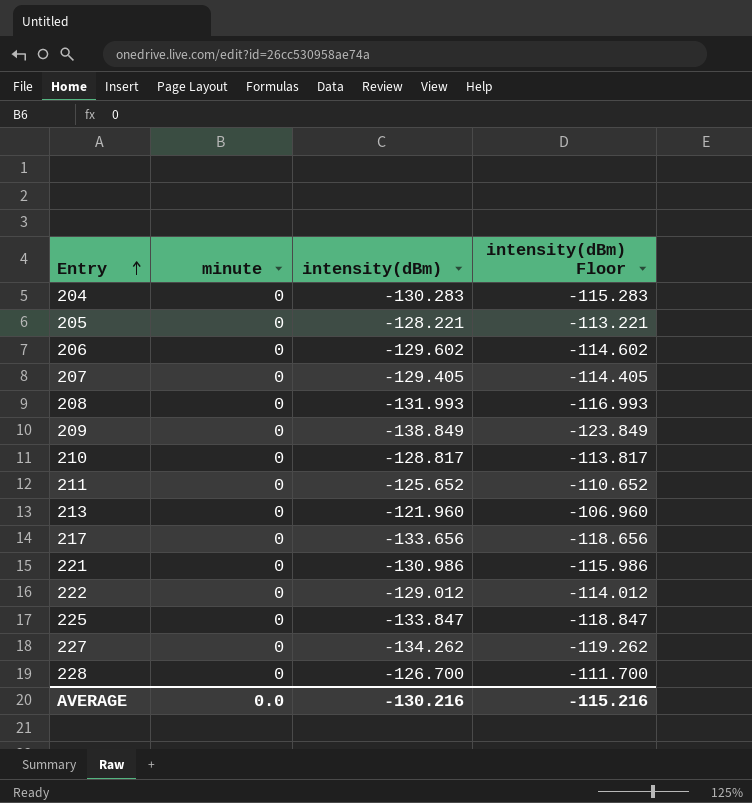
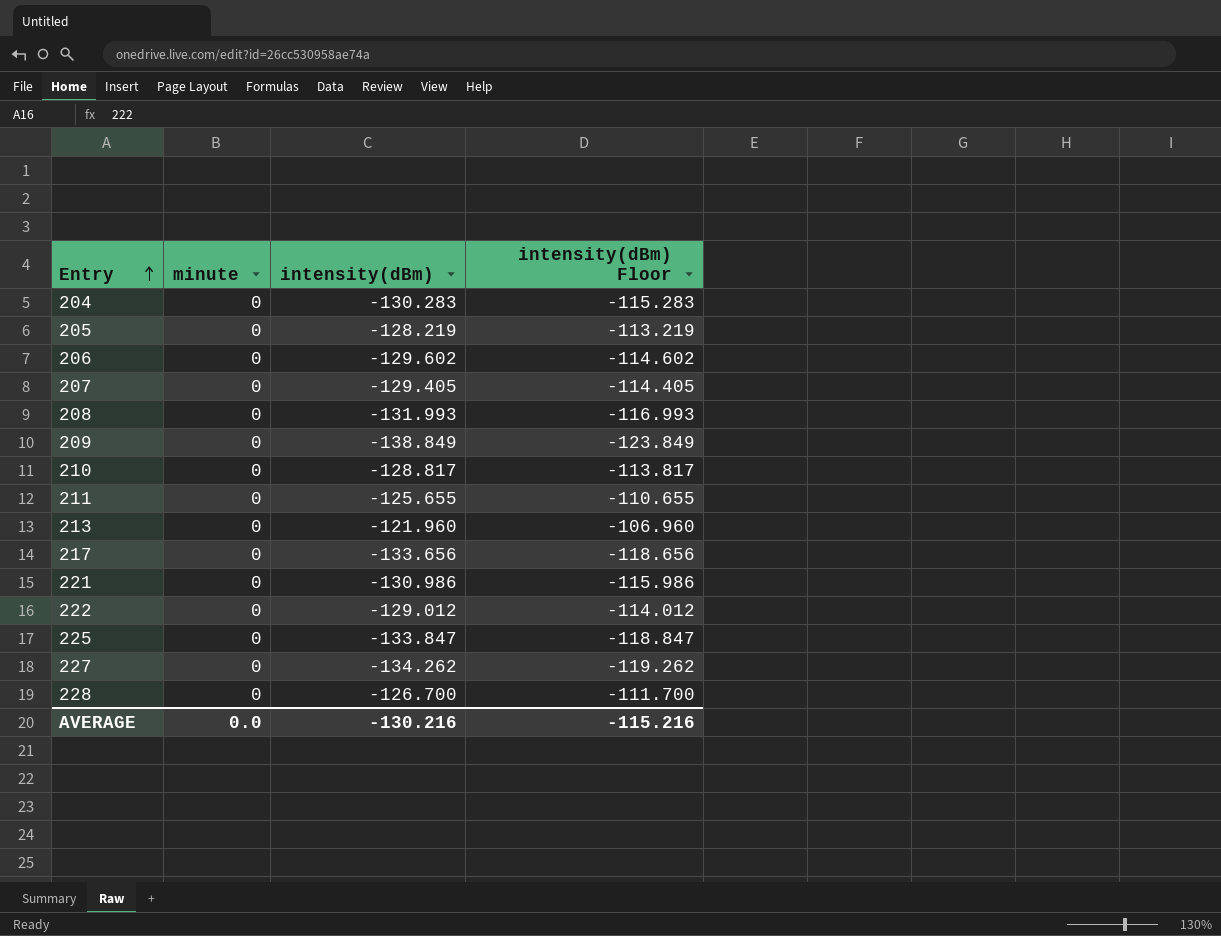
205 | intensity(dBm): -128.221 -> -128.219
205 | intensity(dBm) Floor: -113.221 -> -113.219
211 | intensity(dBm): -125.652 -> -125.655
211 | intensity(dBm) Floor: -110.652 -> -110.655

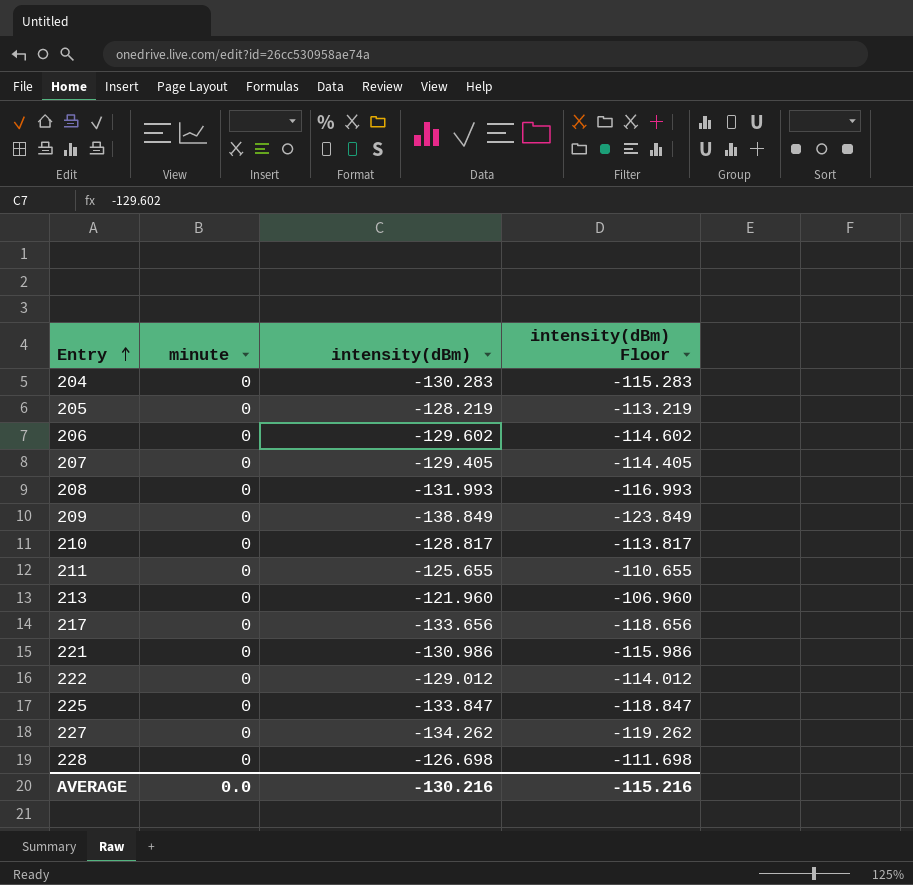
228 | intensity(dBm): -126.700 -> -126.698
228 | intensity(dBm) Floor: -111.700 -> -111.698

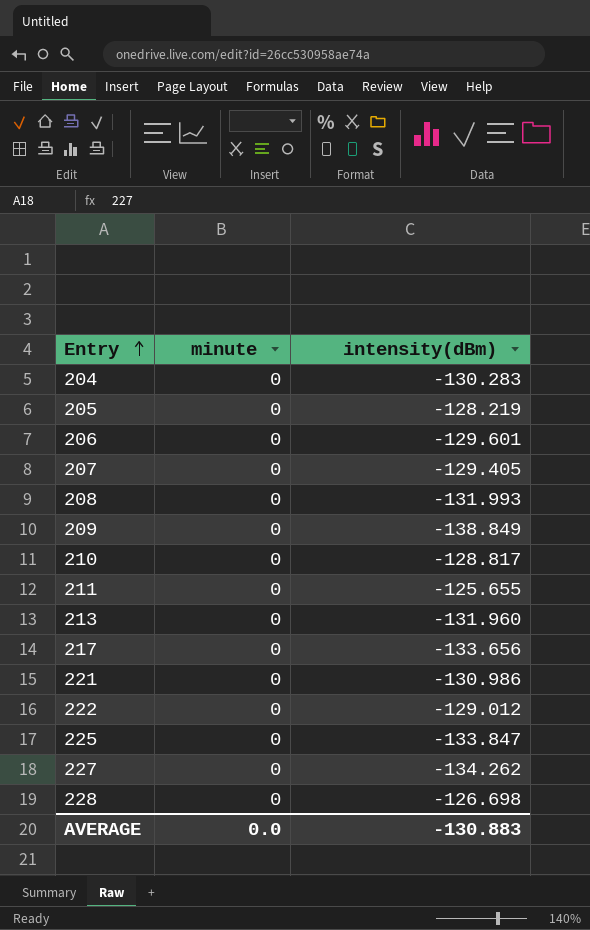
column intensity(dBm) Floor | formula: [intensity(dBm)] + 15 -> none
206 | intensity(dBm): -129.602 -> -129.601
213 | intensity(dBm): -121.960 -> -131.960
AVERAGE | intensity(dBm): -130.216 -> -130.883

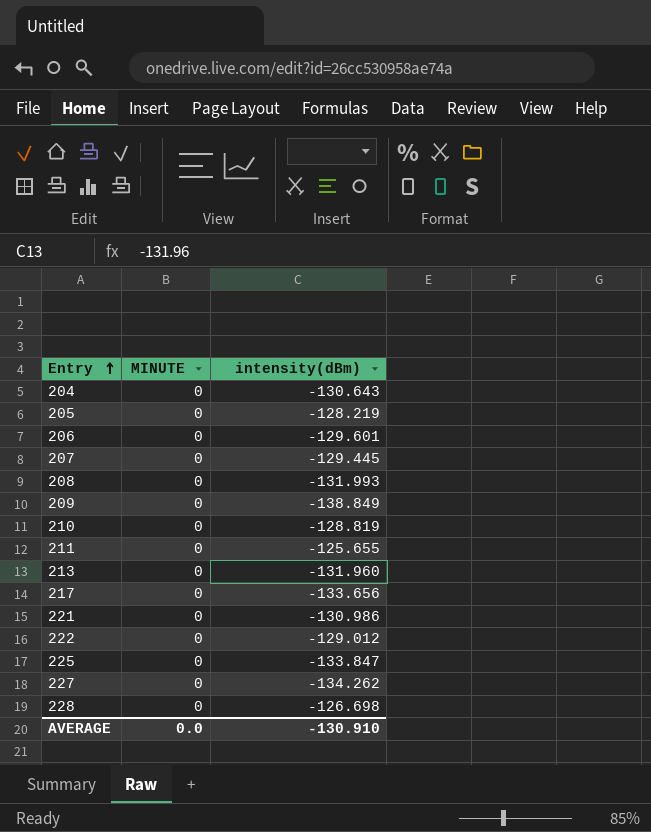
column name: minute -> MINUTE
204 | intensity(dBm): -130.283 -> -130.643
207 | intensity(dBm): -129.405 -> -129.445
210 | intensity(dBm): -128.817 -> -128.819
AVERAGE | intensity(dBm): -130.883 -> -130.910

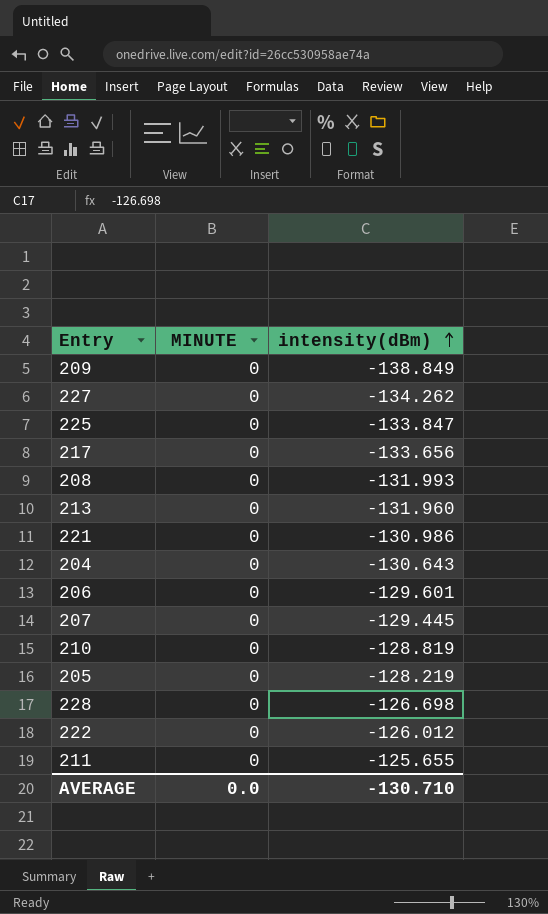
row order: Entry ascending -> intensity(dBm) ascending
222 | intensity(dBm): -129.012 -> -126.012
AVERAGE | intensity(dBm): -130.910 -> -130.710

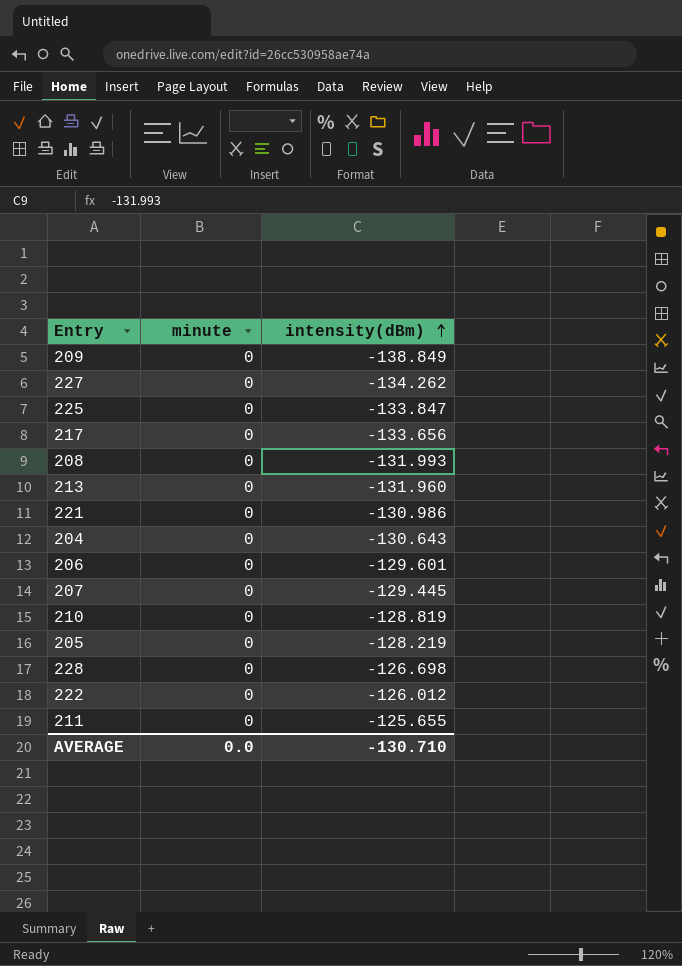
column name: MINUTE -> minute

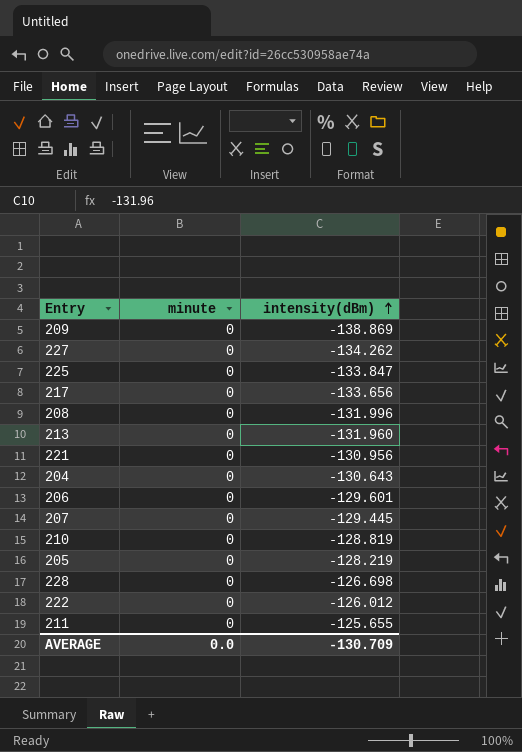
209 | intensity(dBm): -138.849 -> -138.869
208 | intensity(dBm): -131.993 -> -131.996
221 | intensity(dBm): -130.986 -> -130.956
AVERAGE | intensity(dBm): -130.710 -> -130.709

